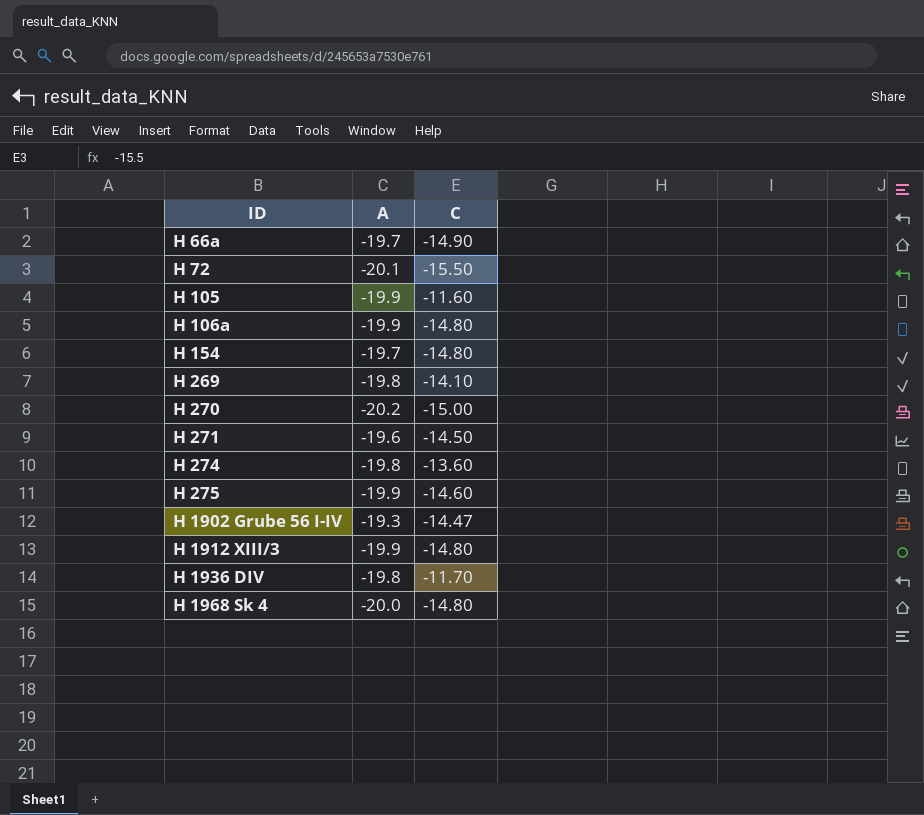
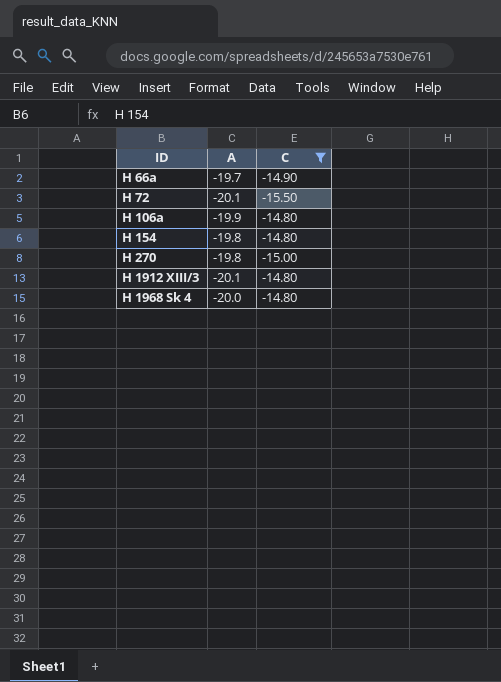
filter: none -> C <= -14.80
H 154 | A: -19.7 -> -19.8
H 270 | A: -20.2 -> -19.8
H 1912 XIII/3 | A: -19.9 -> -20.1

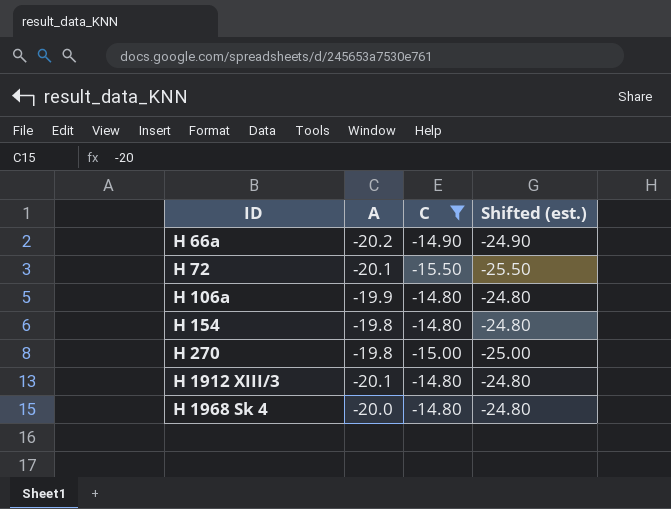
column Shifted (est.) | formula: none -> [C] - 10
H 66a | A: -19.7 -> -20.2

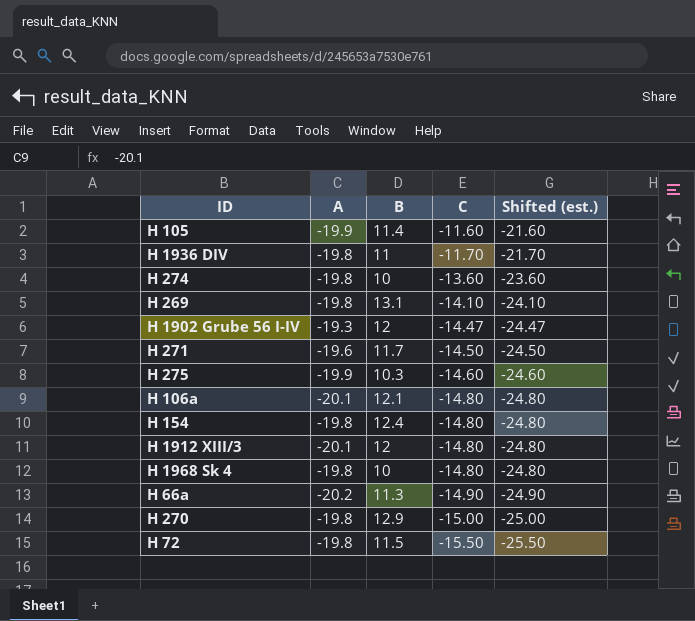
filter: C <= -14.80 -> none
row order: ID ascending -> C descending
column B | position: none -> 3
H 106a | A: -19.9 -> -20.1
H 1968 Sk 4 | A: -20.0 -> -19.8
H 72 | A: -20.1 -> -19.8

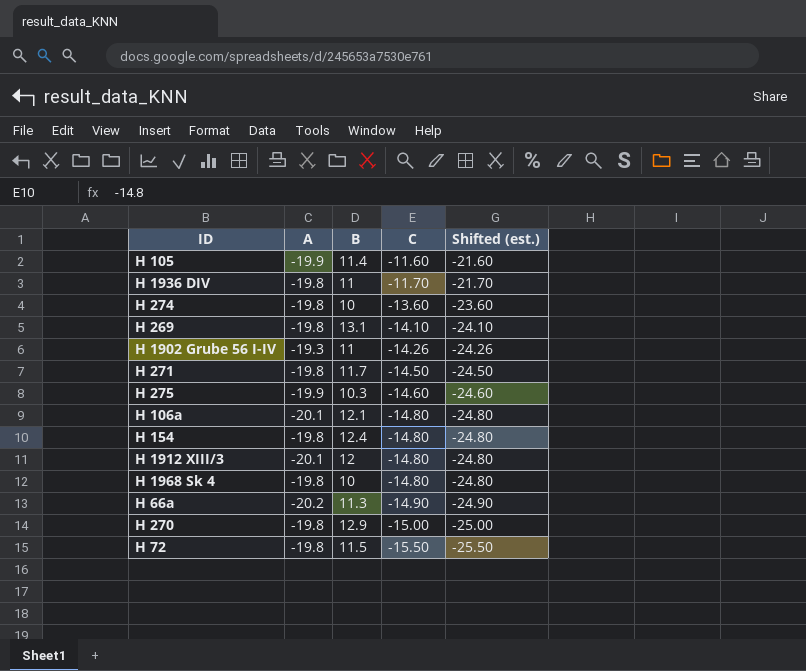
H 1902 Grube 56 I-IV | B: 12 -> 11
H 1902 Grube 56 I-IV | C: -14.47 -> -14.26
H 1902 Grube 56 I-IV | Shifted (est.): -24.47 -> -24.26
H 271 | A: -19.6 -> -19.8

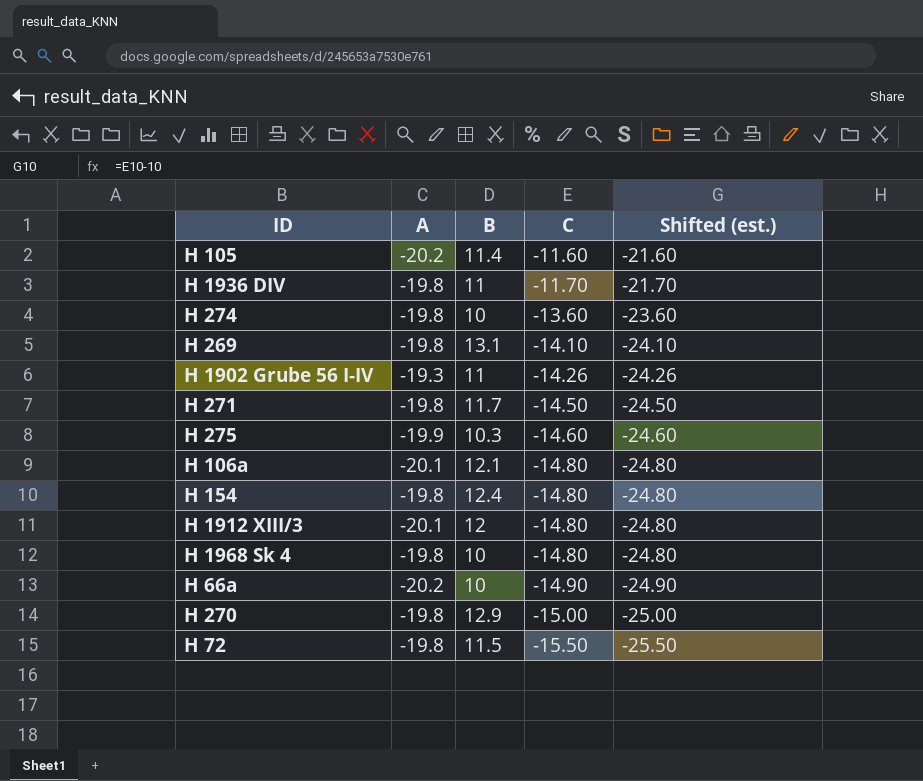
H 105 | A: -19.9 -> -20.2
H 66a | B: 11.3 -> 10

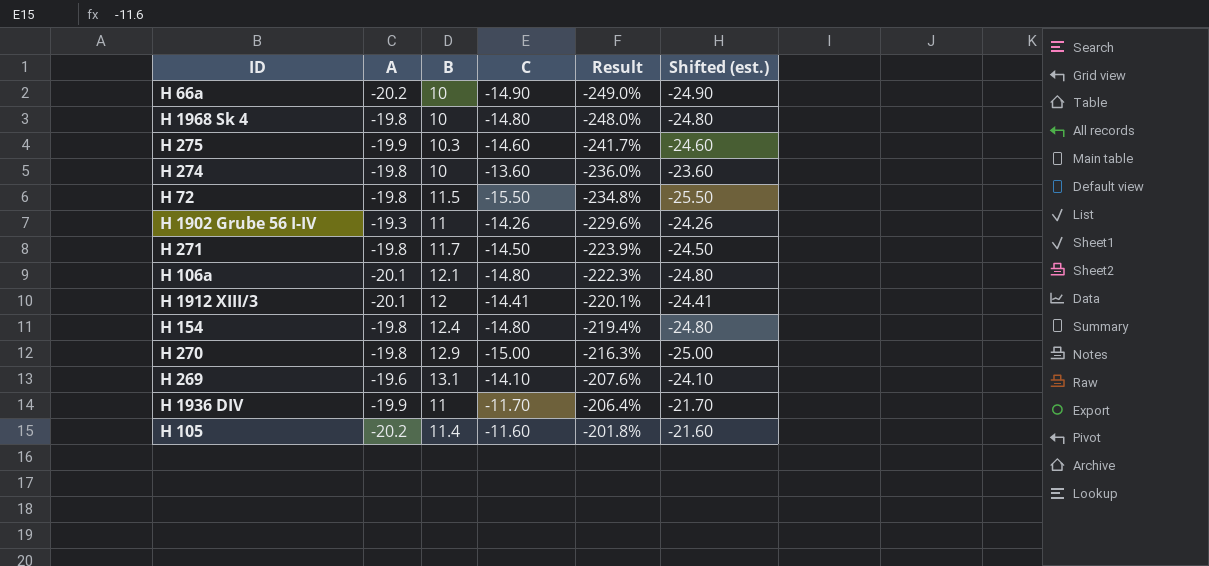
row order: C descending -> Result ascending
column Result | formula: none -> ([C] - [B]) / [B]
H 1912 XIII/3 | C: -14.80 -> -14.41
H 1912 XIII/3 | Shifted (est.): -24.80 -> -24.41
H 269 | A: -19.8 -> -19.6
H 1936 DIV | A: -19.8 -> -19.9

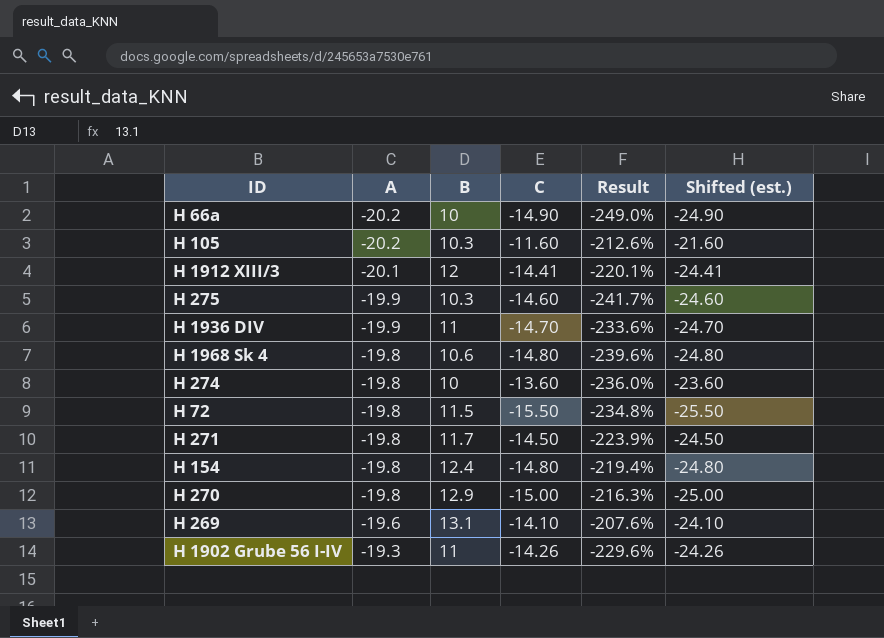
row order: Result ascending -> A ascending
row H 106a: -20.1 | 12.1 | -14.80 | -222.3% | -24.80 -> none
H 105 | B: 11.4 -> 10.3
H 105 | Result: -201.8% -> -212.6%
H 1936 DIV | C: -11.70 -> -14.70
H 1936 DIV | Result: -206.4% -> -233.6%
H 1936 DIV | Shifted (est.): -21.70 -> -24.70
H 1968 Sk 4 | B: 10 -> 10.6
H 1968 Sk 4 | Result: -248.0% -> -239.6%

